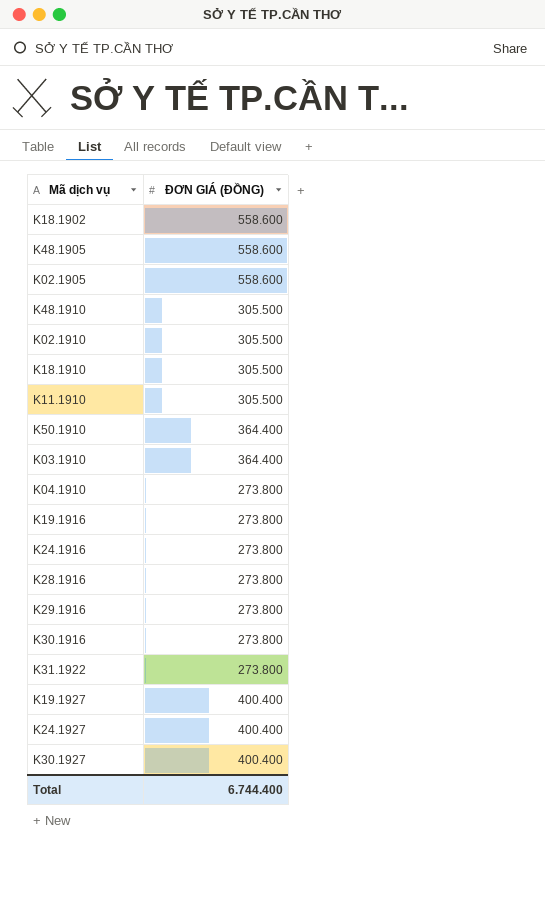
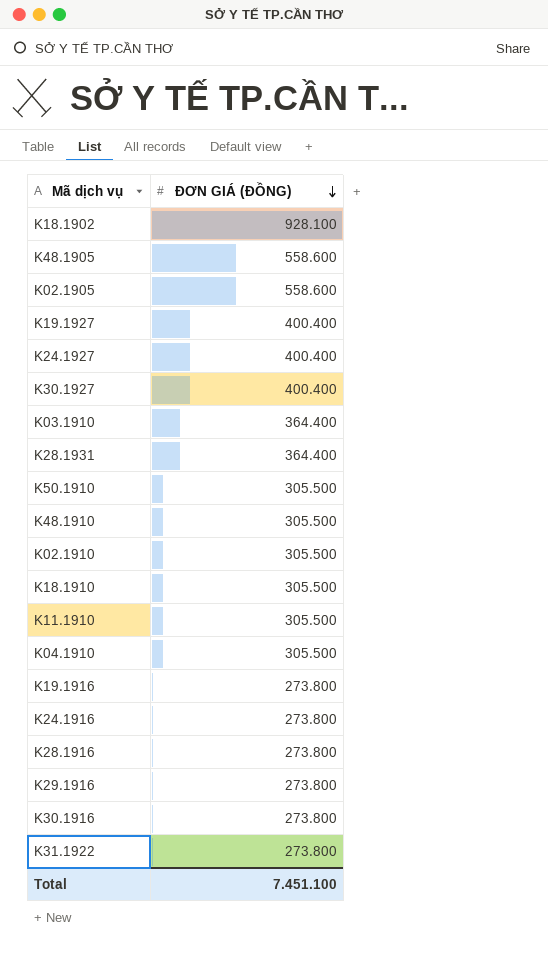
row order: none -> ĐƠN GIÁ (ĐỒNG) descending
K18.1902 | ĐƠN GIÁ (ĐỒNG): 558.600 -> 928.100
row K28.1931: none -> 364.400
K50.1910 | ĐƠN GIÁ (ĐỒNG): 364.400 -> 305.500
K04.1910 | ĐƠN GIÁ (ĐỒNG): 273.800 -> 305.500
Total | ĐƠN GIÁ (ĐỒNG): 6.744.400 -> 7.451.100

